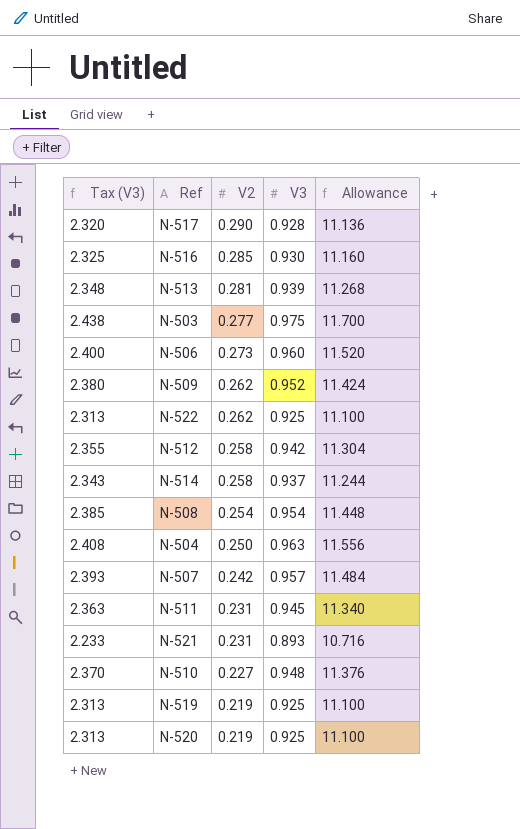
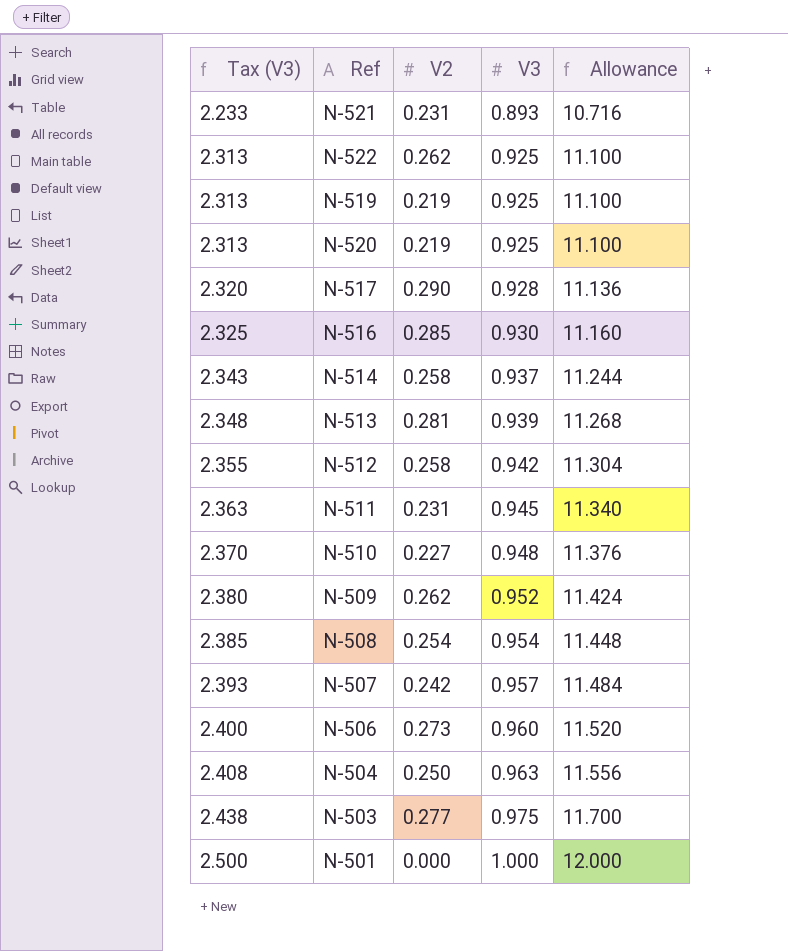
row order: V2 descending -> Tax (V3) ascending
row N-501: none -> 2.500 | 0.000 | 1.000 | 12.000

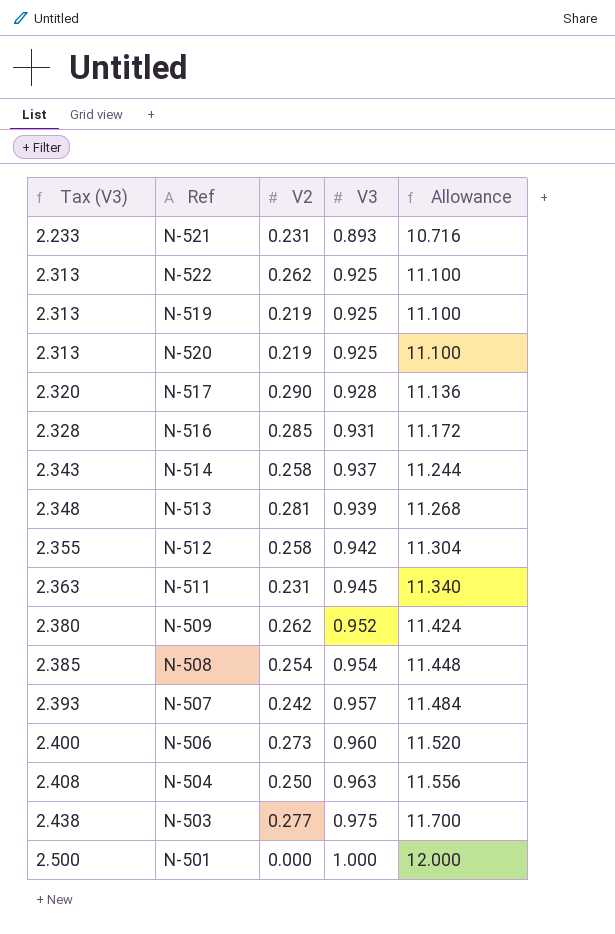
row N-510: 2.370 | 0.227 | 0.948 | 11.376 -> none
N-516 | Tax (V3): 2.325 -> 2.328
N-516 | V3: 0.930 -> 0.931
N-516 | Allowance: 11.160 -> 11.172

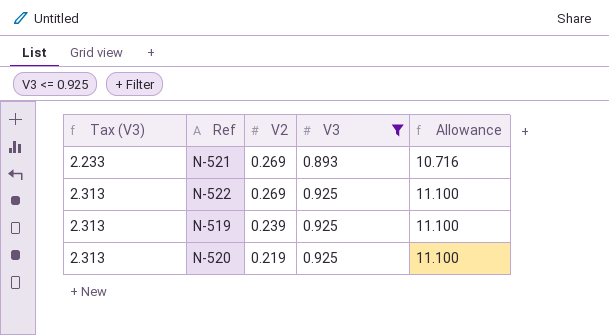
filter: none -> V3 <= 0.925
N-521 | V2: 0.231 -> 0.269
N-522 | V2: 0.262 -> 0.269
N-519 | V2: 0.219 -> 0.239

